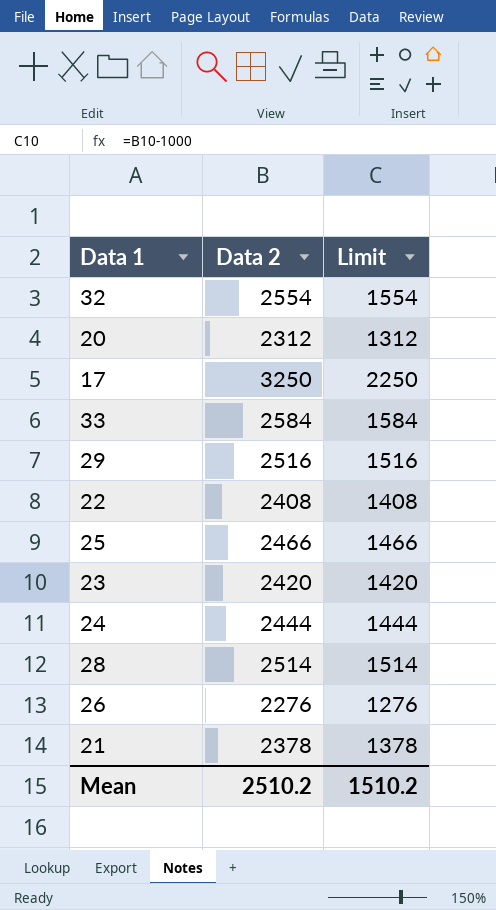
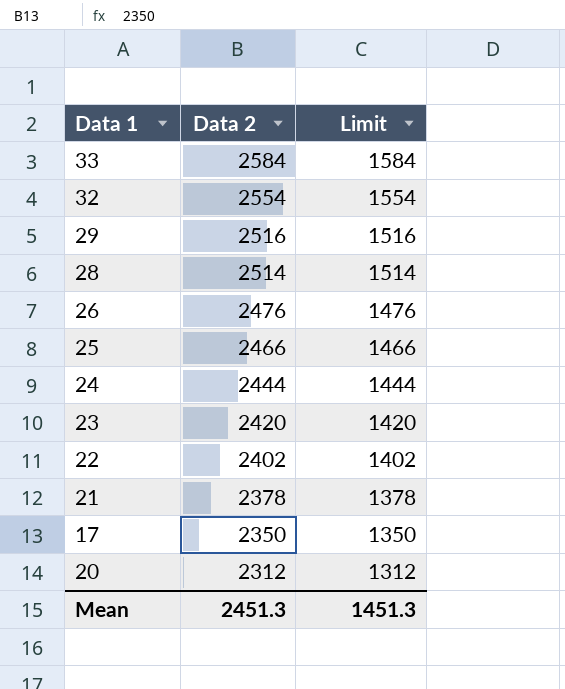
row order: none -> Data 2 descending
26 | Data 2: 2276 -> 2476
26 | Limit: 1276 -> 1476
22 | Data 2: 2408 -> 2402
22 | Limit: 1408 -> 1402
17 | Data 2: 3250 -> 2350
17 | Limit: 2250 -> 1350
Mean | Data 2: 2510.2 -> 2451.3
Mean | Limit: 1510.2 -> 1451.3

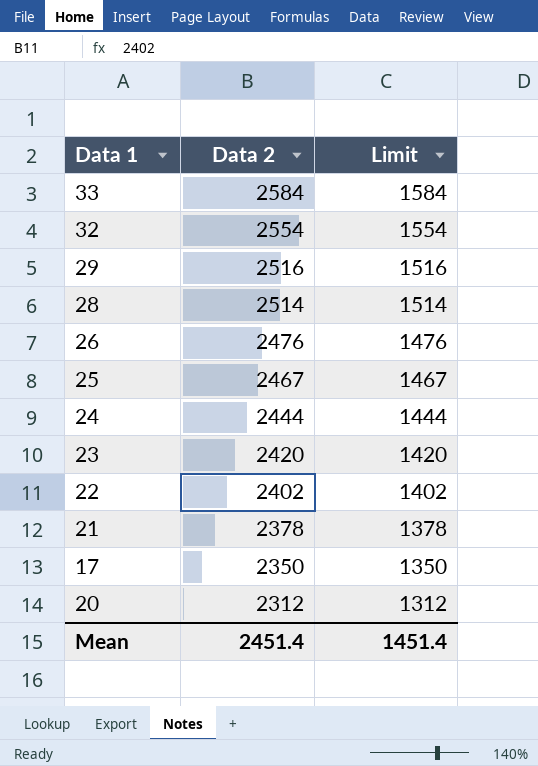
25 | Data 2: 2466 -> 2467
25 | Limit: 1466 -> 1467
Mean | Data 2: 2451.3 -> 2451.4
Mean | Limit: 1451.3 -> 1451.4

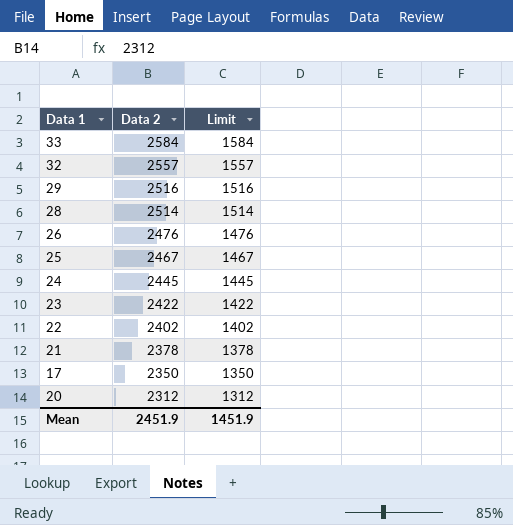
32 | Data 2: 2554 -> 2557
32 | Limit: 1554 -> 1557
24 | Data 2: 2444 -> 2445
24 | Limit: 1444 -> 1445
23 | Data 2: 2420 -> 2422
23 | Limit: 1420 -> 1422
Mean | Data 2: 2451.4 -> 2451.9
Mean | Limit: 1451.4 -> 1451.9

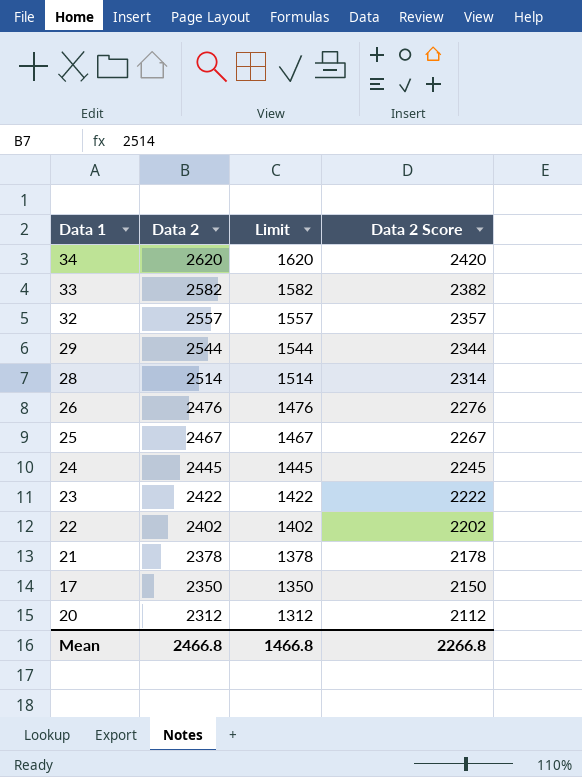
column Data 2 Score | formula: none -> [Data 2] - 200
row 34: none -> 2620 | 1620 | 2420
33 | Data 2: 2584 -> 2582
33 | Limit: 1584 -> 1582
29 | Data 2: 2516 -> 2544
29 | Limit: 1516 -> 1544
Mean | Data 2: 2451.9 -> 2466.8
Mean | Limit: 1451.9 -> 1466.8

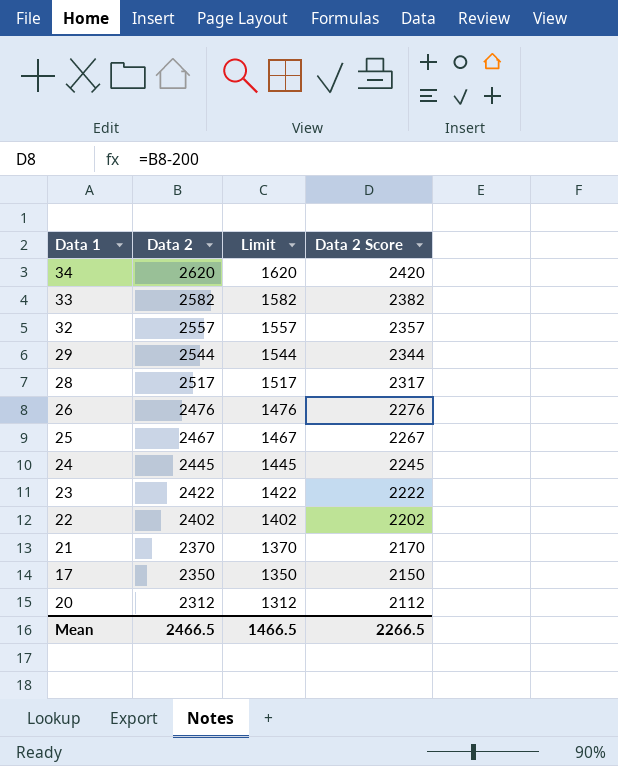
28 | Data 2: 2514 -> 2517
28 | Limit: 1514 -> 1517
28 | Data 2 Score: 2314 -> 2317
21 | Data 2: 2378 -> 2370
21 | Limit: 1378 -> 1370
21 | Data 2 Score: 2178 -> 2170
Mean | Data 2: 2466.8 -> 2466.5
Mean | Limit: 1466.8 -> 1466.5
Mean | Data 2 Score: 2266.8 -> 2266.5

